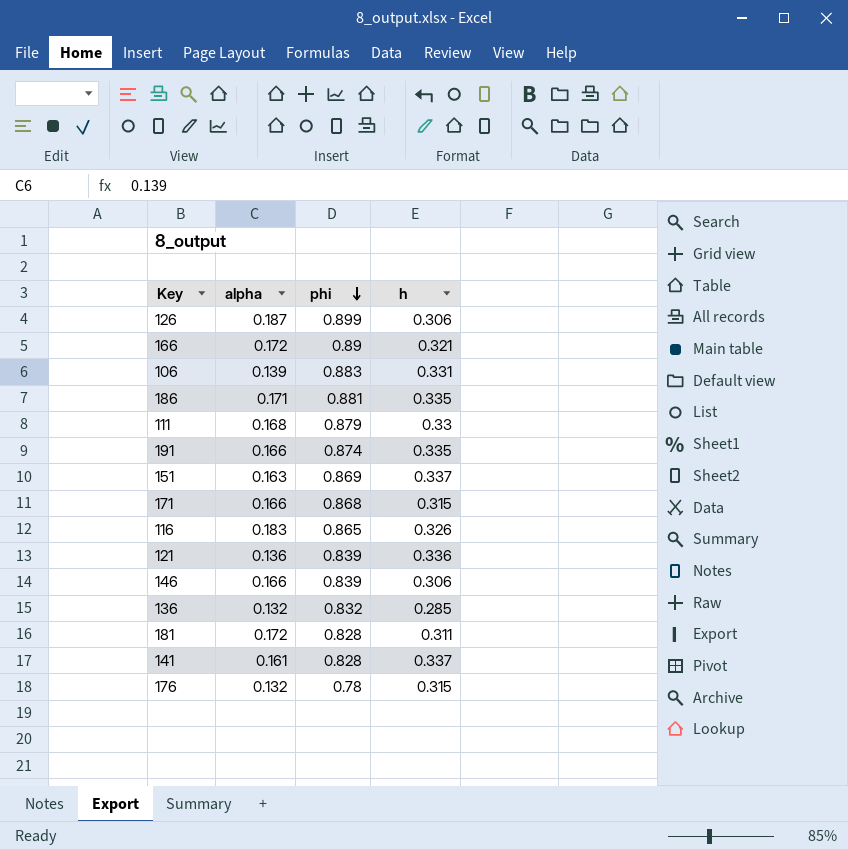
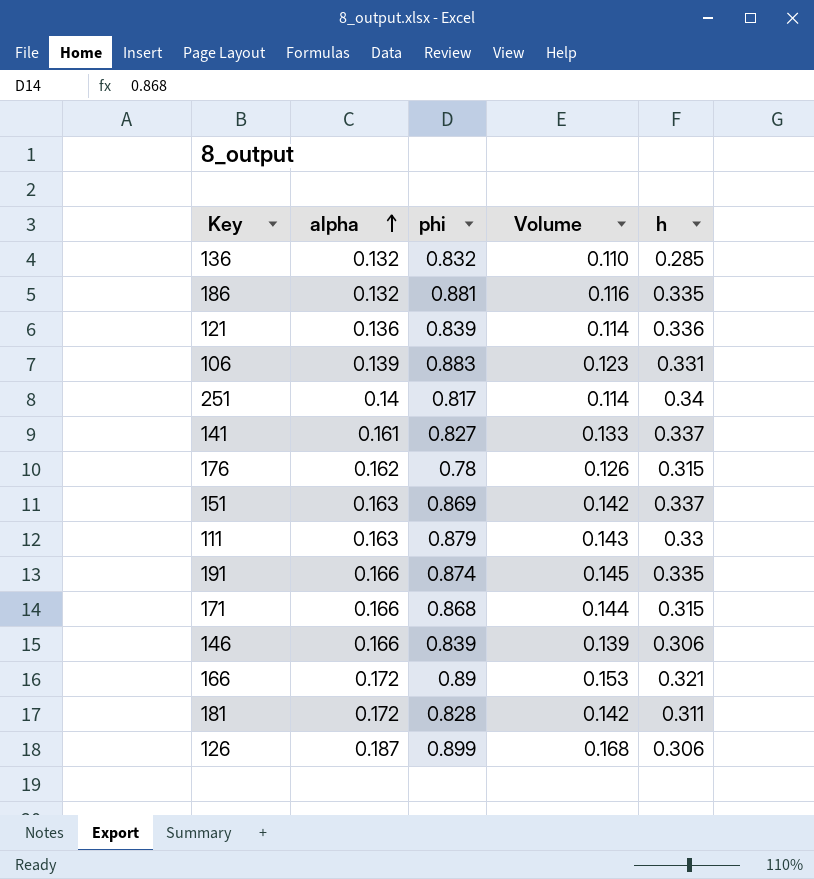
row order: phi descending -> alpha ascending
column Volume | formula: none -> [alpha] * [phi]
row 116: 0.183 | 0.865 | 0.326 -> none
186 | alpha: 0.171 -> 0.132
row 251: none -> 0.14 | 0.817 | 0.114 | 0.34
141 | phi: 0.828 -> 0.827
176 | alpha: 0.132 -> 0.162
111 | alpha: 0.168 -> 0.163

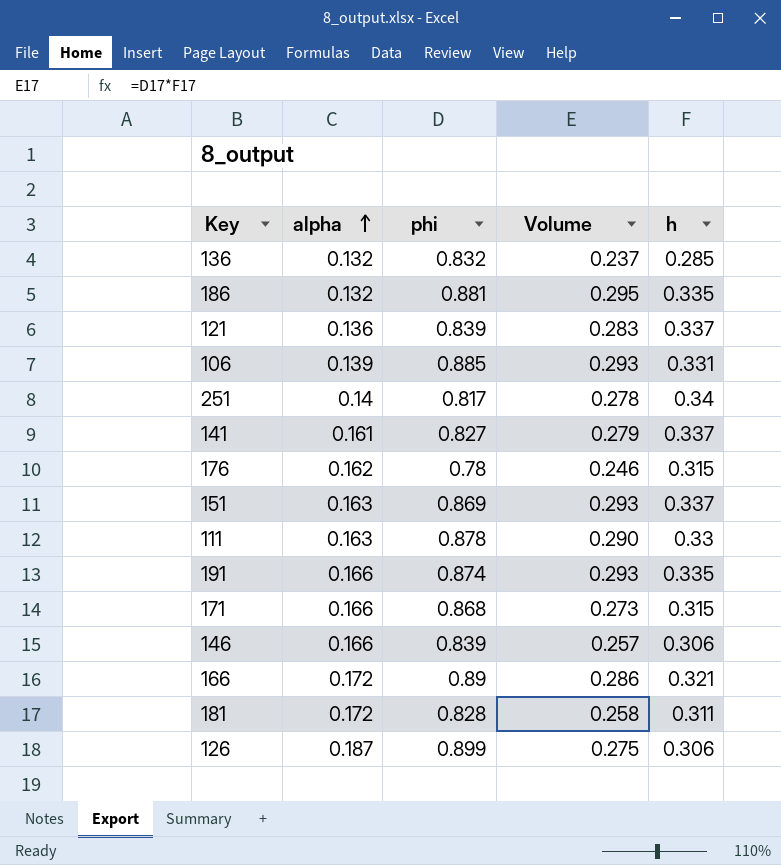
column Volume | formula: [alpha] * [phi] -> [phi] * [h]
121 | h: 0.336 -> 0.337
106 | phi: 0.883 -> 0.885
111 | phi: 0.879 -> 0.878

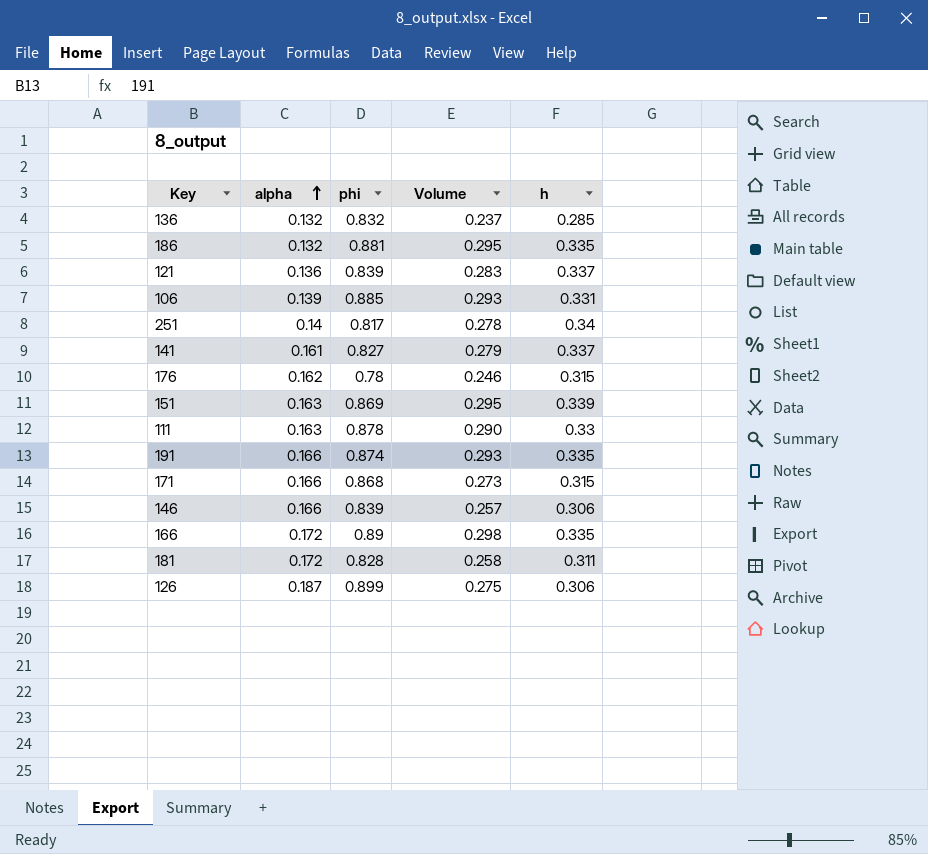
151 | Volume: 0.293 -> 0.295
151 | h: 0.337 -> 0.339
166 | Volume: 0.286 -> 0.298
166 | h: 0.321 -> 0.335

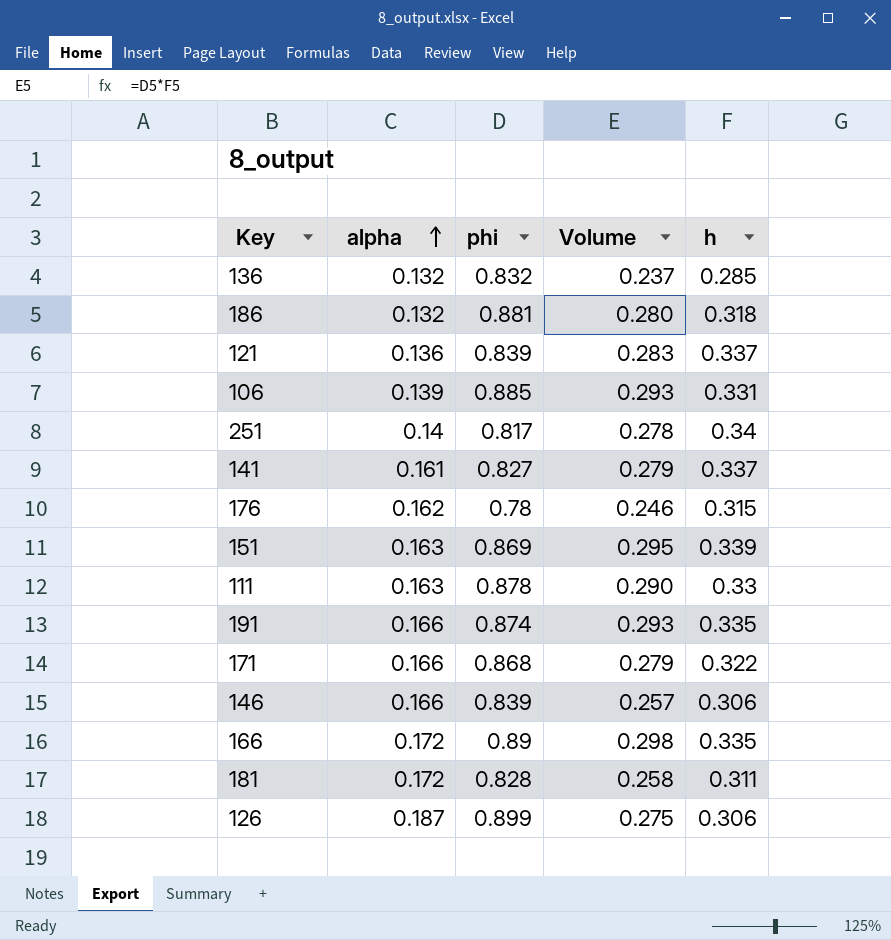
186 | Volume: 0.295 -> 0.280
186 | h: 0.335 -> 0.318
171 | Volume: 0.273 -> 0.279
171 | h: 0.315 -> 0.322

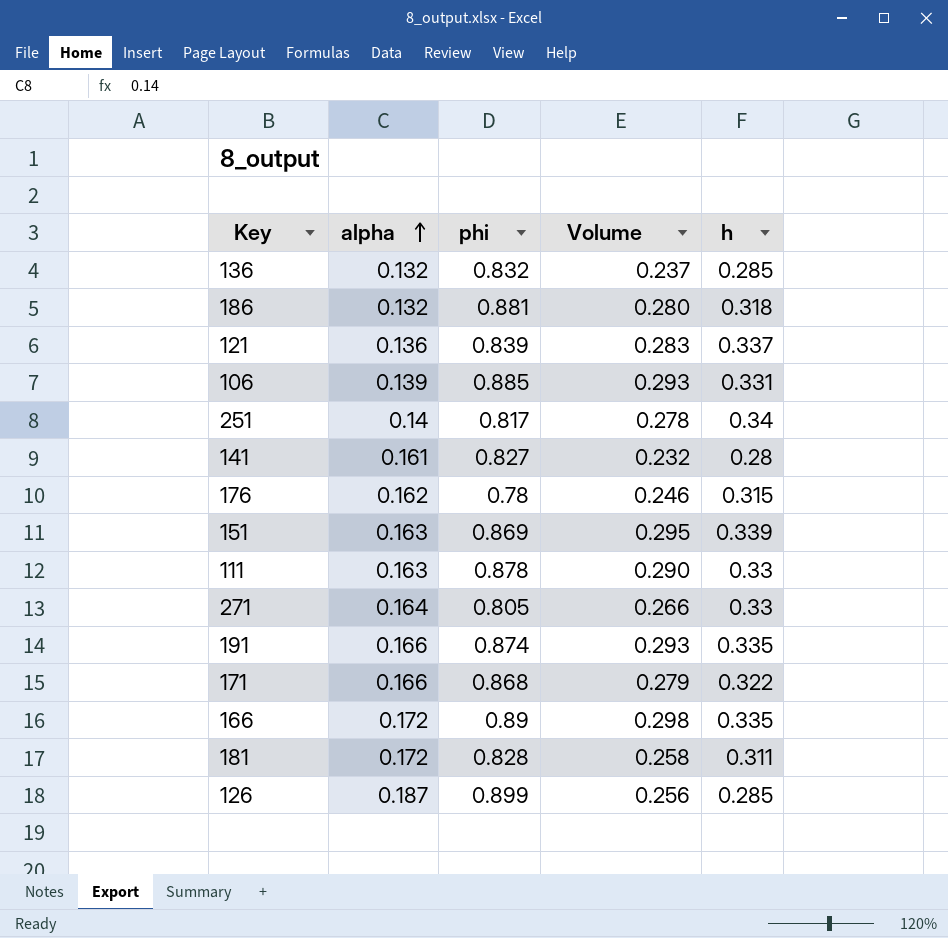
row 146: 0.166 | 0.839 | 0.257 | 0.306 -> none
141 | Volume: 0.279 -> 0.232
141 | h: 0.337 -> 0.28
row 271: none -> 0.164 | 0.805 | 0.266 | 0.33
126 | Volume: 0.275 -> 0.256
126 | h: 0.306 -> 0.285

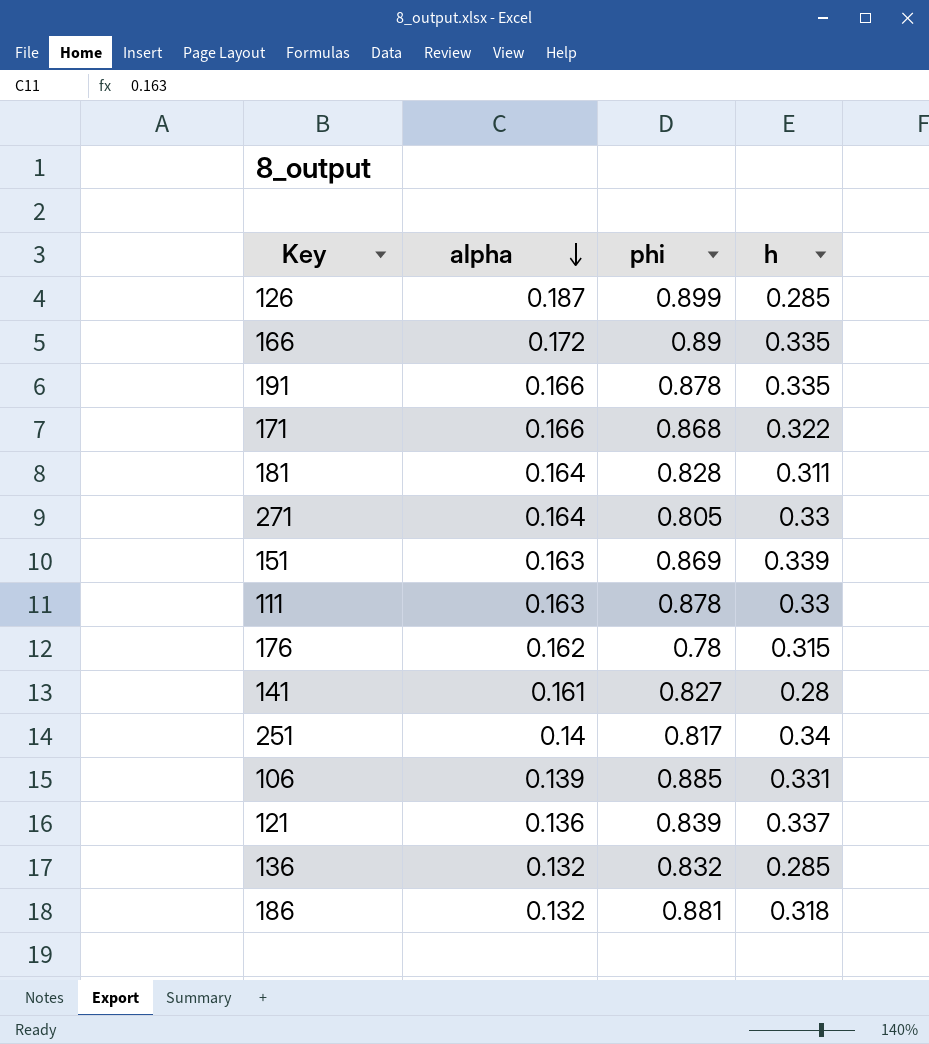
row order: alpha ascending -> alpha descending
column Volume | formula: [phi] * [h] -> none
191 | phi: 0.874 -> 0.878
181 | alpha: 0.172 -> 0.164

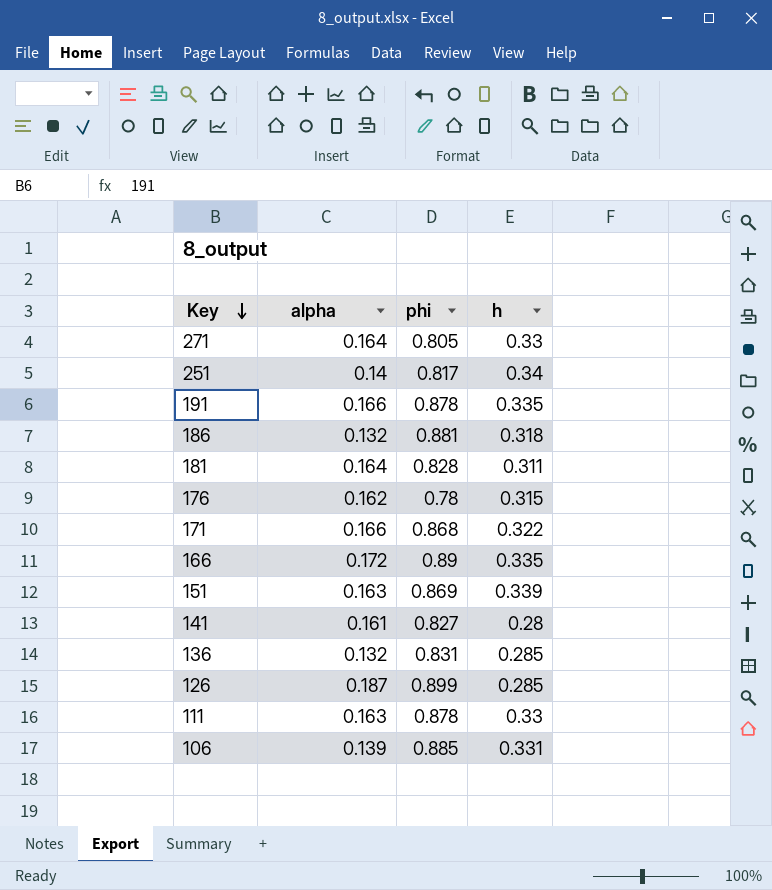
row order: alpha descending -> Key descending
row 121: 0.136 | 0.839 | 0.337 -> none
136 | phi: 0.832 -> 0.831

